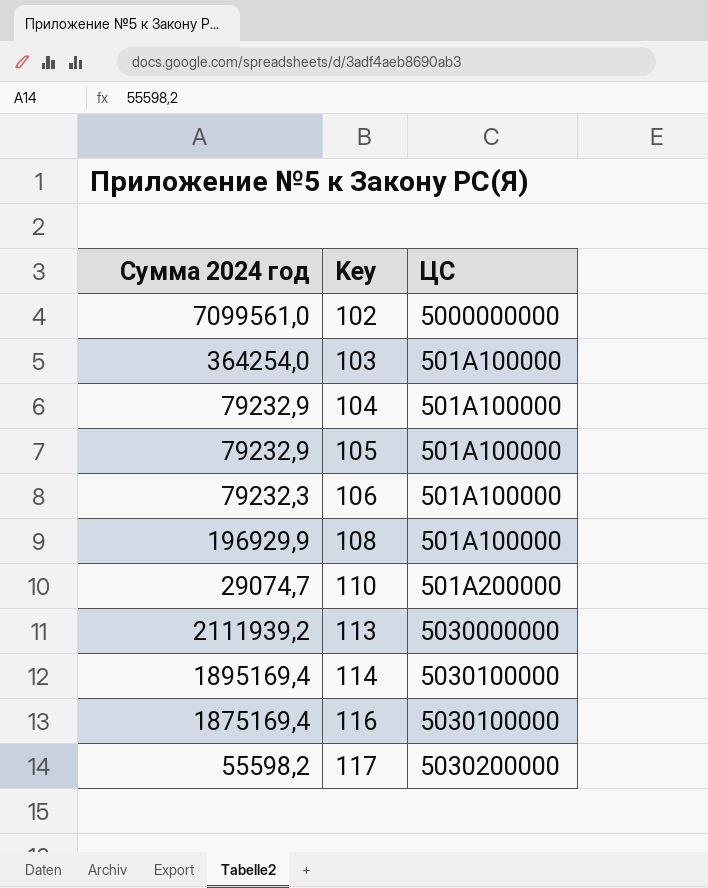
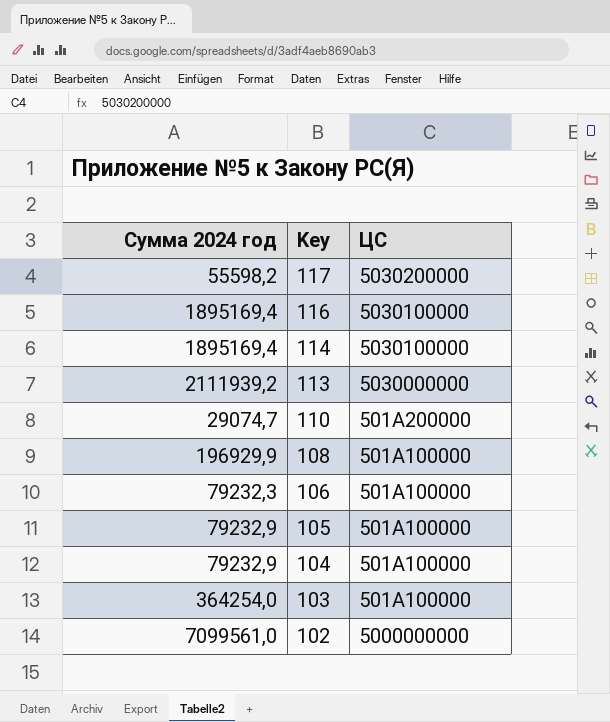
row order: Key ascending -> Key descending
116 | Сумма 2024 год: 1875169,4 -> 1895169,4

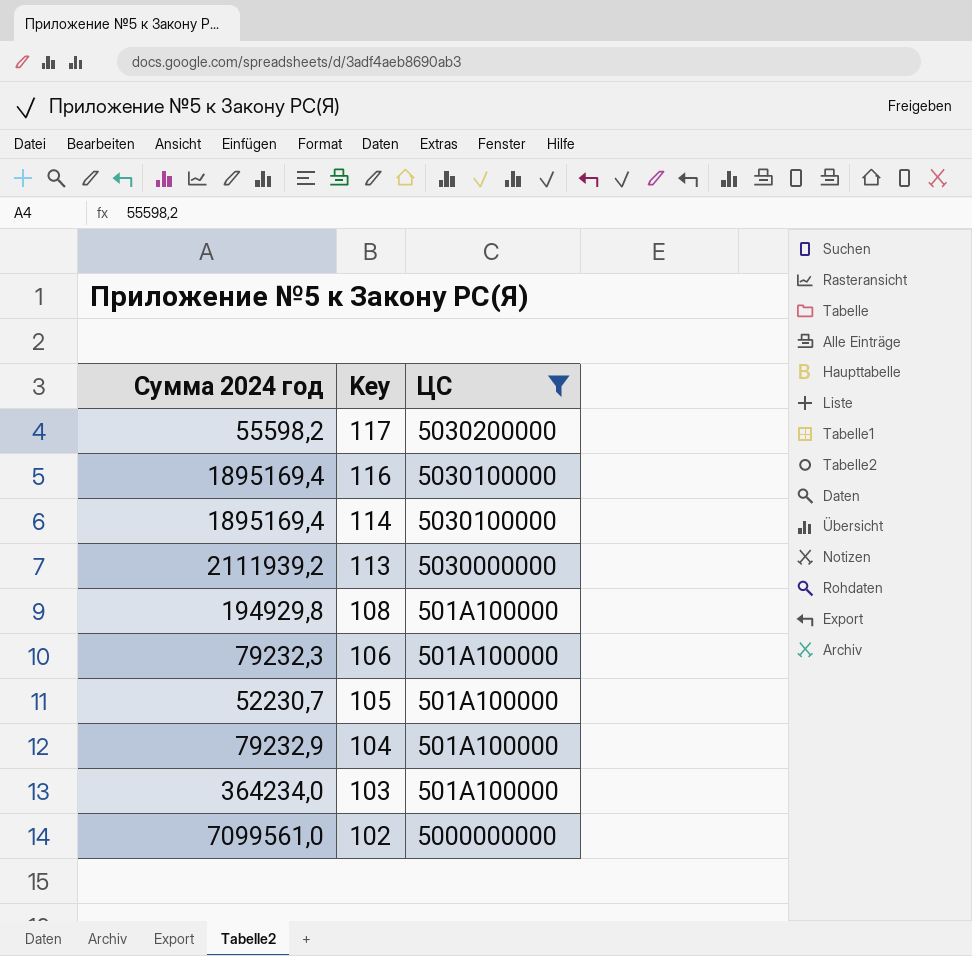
filter: none -> ЦС != 501A200000
108 | Сумма 2024 год: 196929,9 -> 194929,8
105 | Сумма 2024 год: 79232,9 -> 52230,7
103 | Сумма 2024 год: 364254,0 -> 364234,0

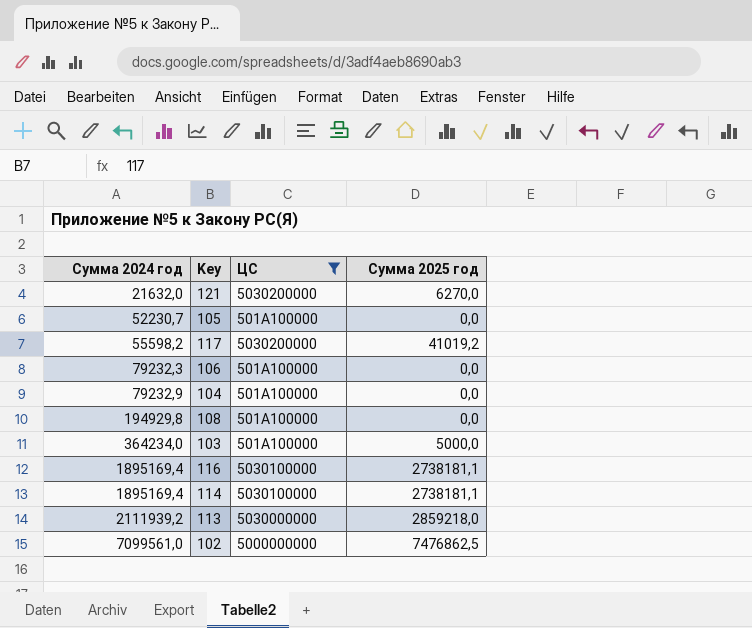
row order: Key descending -> Сумма 2024 год ascending
column Сумма 2025 год | position: none -> 4
row 121: none -> 21632,0 | 5030200000 | 6270,0

